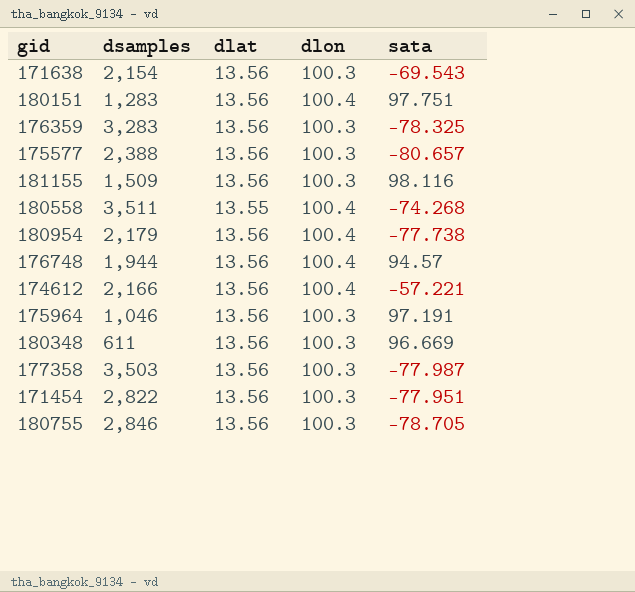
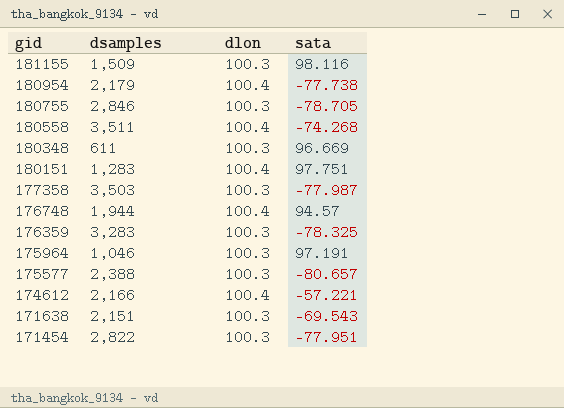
row order: none -> gid descending
column dlat | position: 3 -> none
171638 | dsamples: 2,154 -> 2,151

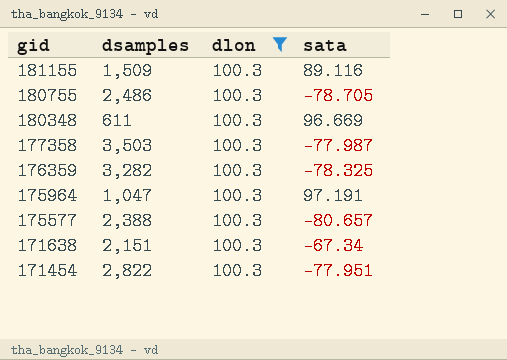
filter: none -> dlon = 100.3
181155 | sata: 98.116 -> 89.116
180755 | dsamples: 2,846 -> 2,486
176359 | dsamples: 3,283 -> 3,282
175964 | dsamples: 1,046 -> 1,047
171638 | sata: -69.543 -> -67.34

